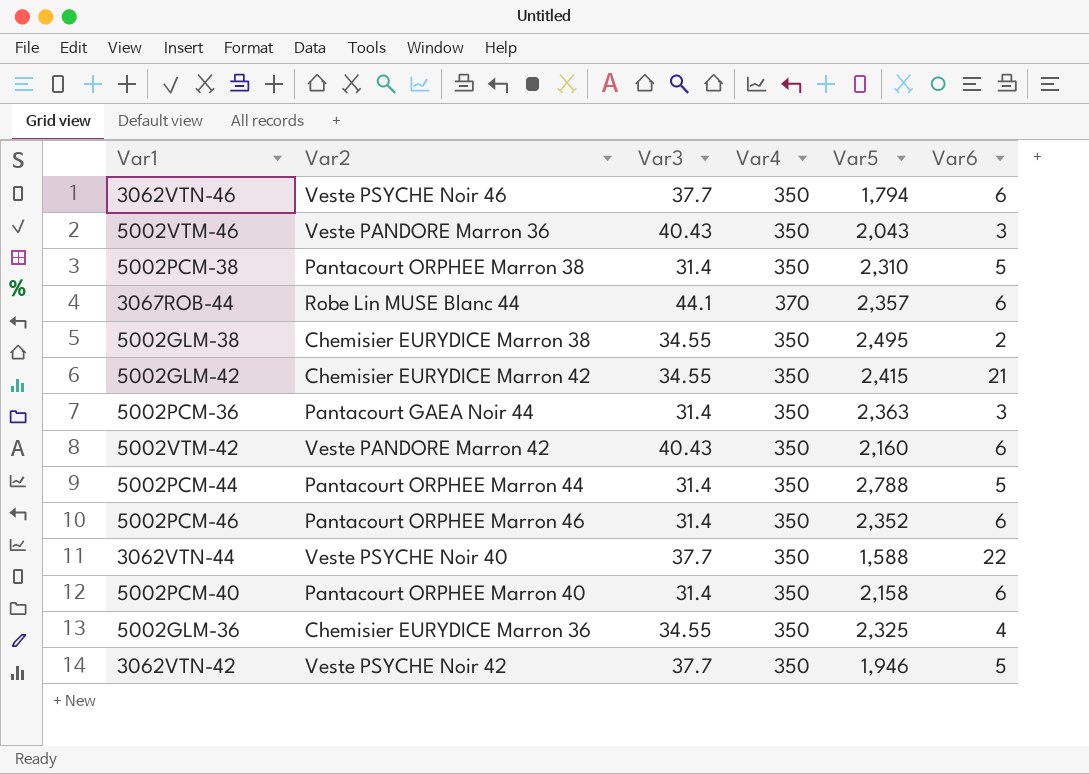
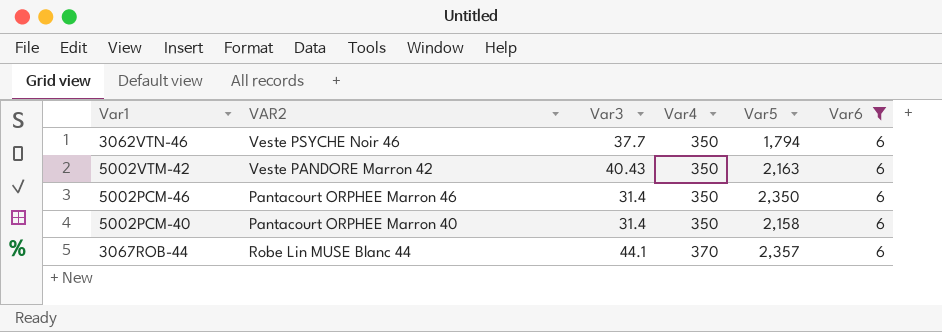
filter: none -> Var6 = 6
row order: none -> Var4 ascending
column name: Var2 -> VAR2
5002VTM-42 | Var5: 2,160 -> 2,163
5002PCM-46 | Var5: 2,352 -> 2,350

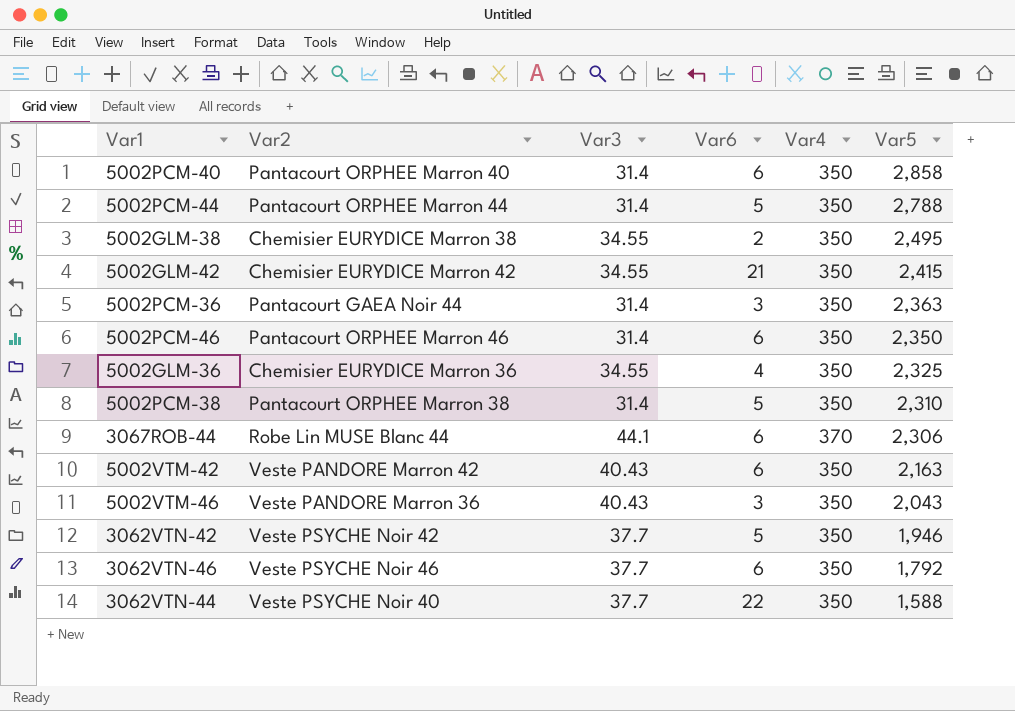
filter: Var6 = 6 -> none
row order: Var4 ascending -> Var5 descending
column name: VAR2 -> Var2
column Var6 | position: 6 -> 4
5002PCM-40 | Var5: 2,158 -> 2,858
3067ROB-44 | Var5: 2,357 -> 2,306
3062VTN-46 | Var5: 1,794 -> 1,792

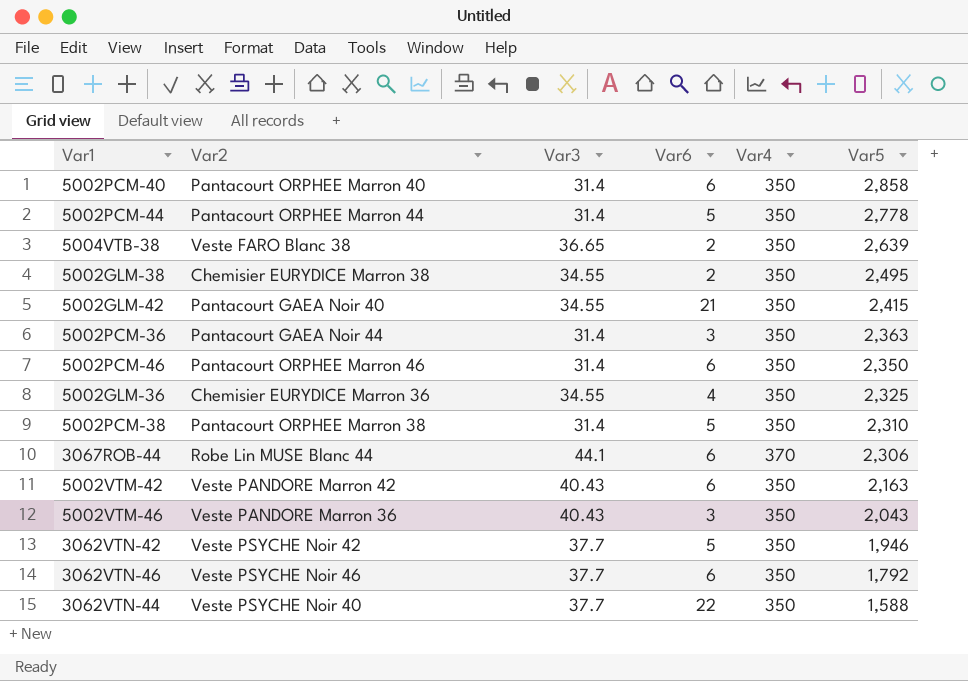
5002PCM-44 | Var5: 2,788 -> 2,778
row 5004VTB-38: none -> Veste FARO Blanc 38 | 36.65 | 2 | 350 | 2,639
5002GLM-42 | Var2: Chemisier EURYDICE Marron 42 -> Pantacourt GAEA Noir 40

